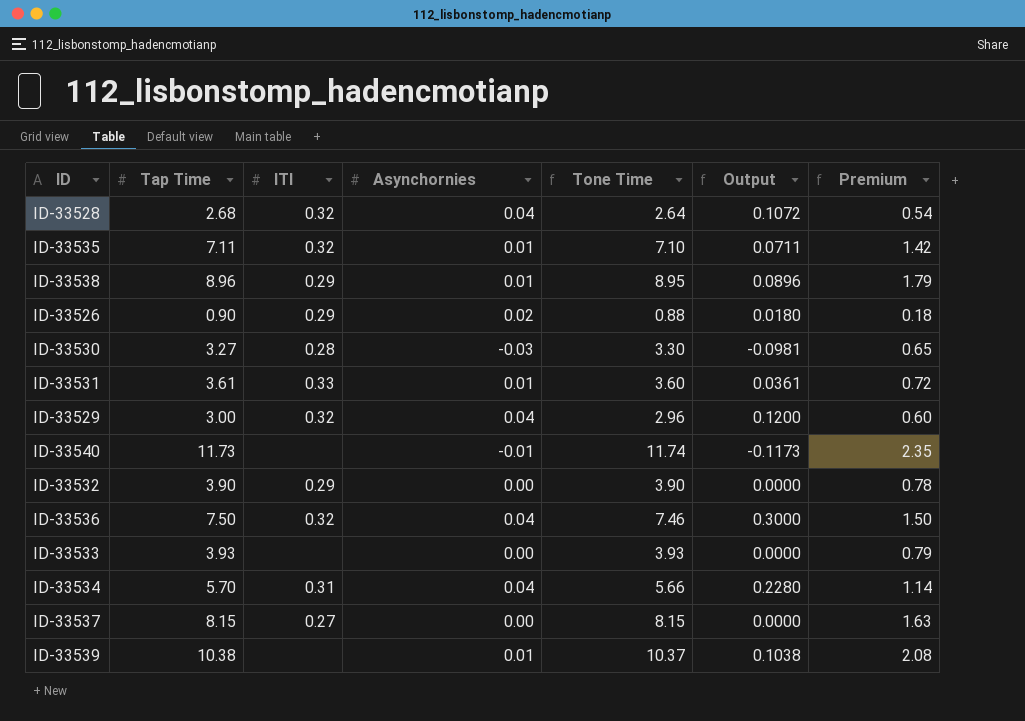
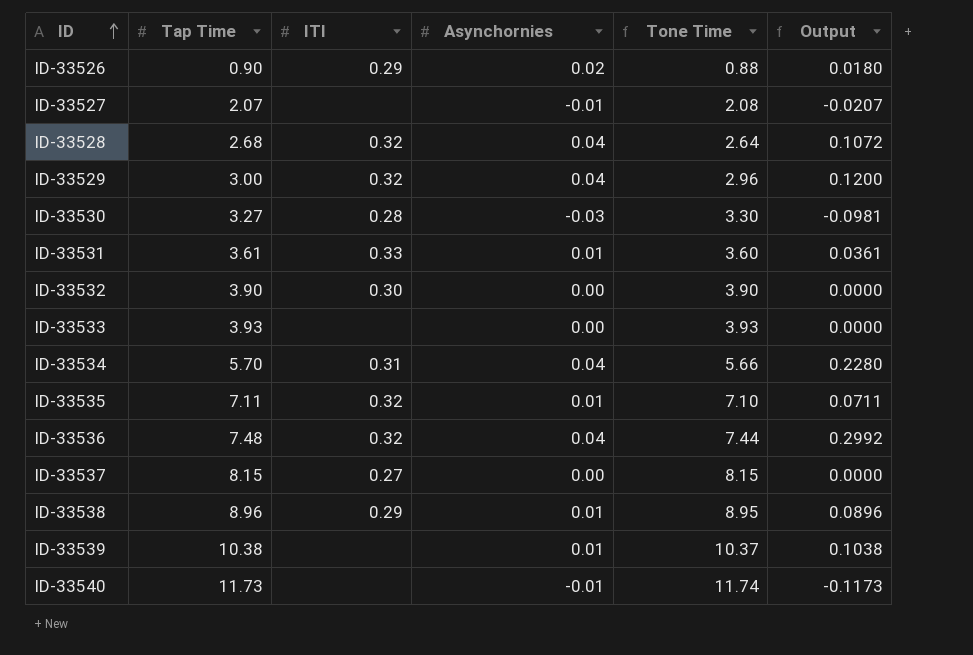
row order: none -> ID ascending
column Premium | formula: [Tap Time] * 0.2 -> none
row ID-33527: none -> 2.07 | none | -0.01 | 2.08 | -0.0207
ID-33532 | ITI: 0.29 -> 0.30
ID-33536 | Tap Time: 7.50 -> 7.48
ID-33536 | Tone Time: 7.46 -> 7.44
ID-33536 | Output: 0.3000 -> 0.2992

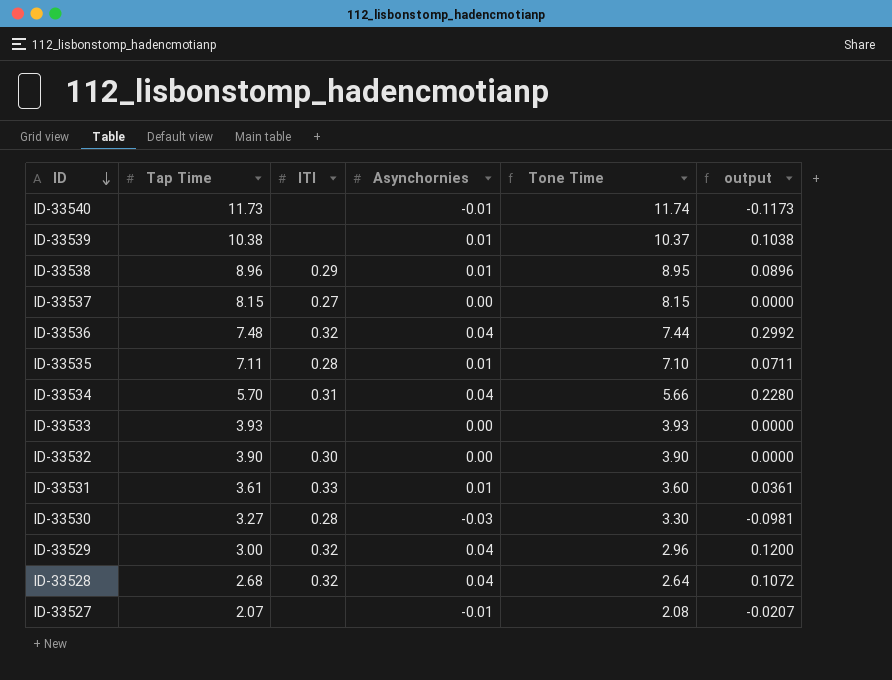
row order: ID ascending -> ID descending
column name: Output -> output
row ID-33526: 0.90 | 0.29 | 0.02 | 0.88 | 0.0180 -> none
ID-33535 | ITI: 0.32 -> 0.28

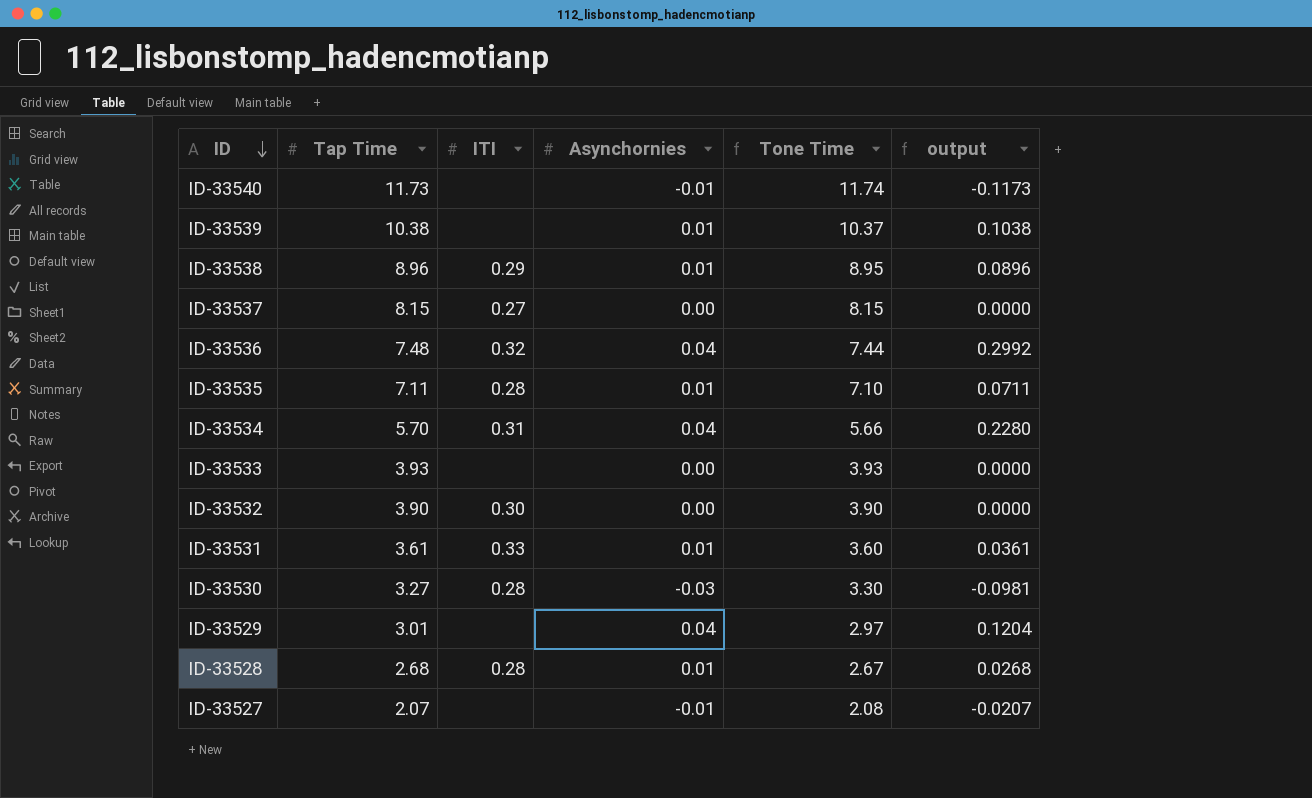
ID-33529 | Tap Time: 3.00 -> 3.01
ID-33529 | ITI: 0.32 -> none
ID-33529 | Tone Time: 2.96 -> 2.97
ID-33529 | output: 0.1200 -> 0.1204
ID-33528 | ITI: 0.32 -> 0.28
ID-33528 | Asynchornies: 0.04 -> 0.01
ID-33528 | Tone Time: 2.64 -> 2.67
ID-33528 | output: 0.1072 -> 0.0268

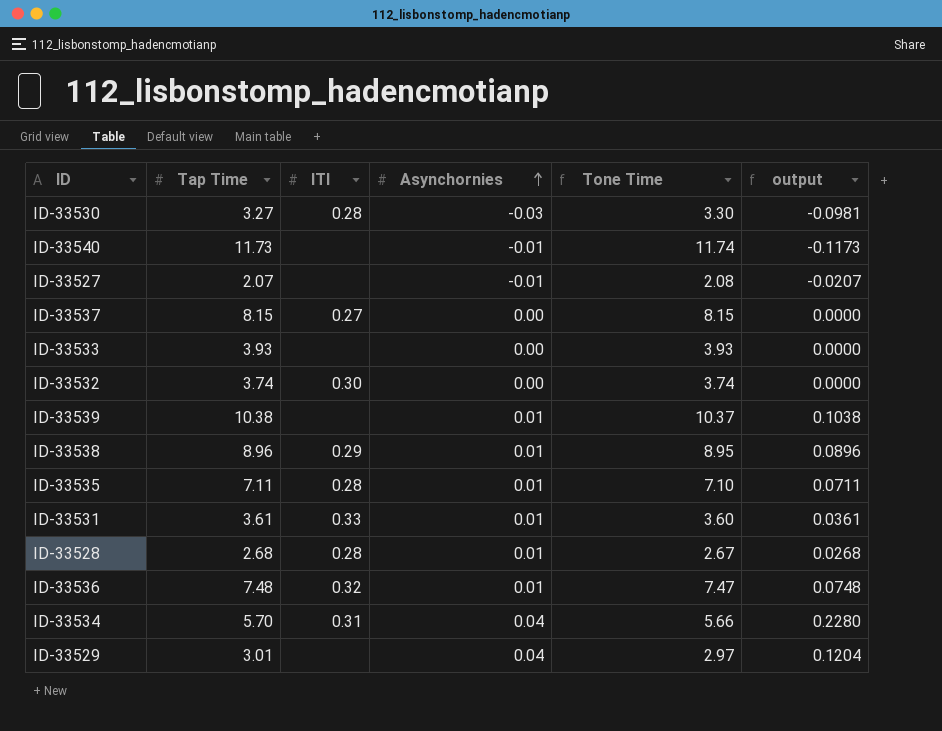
row order: ID descending -> Asynchornies ascending
ID-33532 | Tap Time: 3.90 -> 3.74
ID-33532 | Tone Time: 3.90 -> 3.74
ID-33536 | Asynchornies: 0.04 -> 0.01
ID-33536 | Tone Time: 7.44 -> 7.47
ID-33536 | output: 0.2992 -> 0.0748

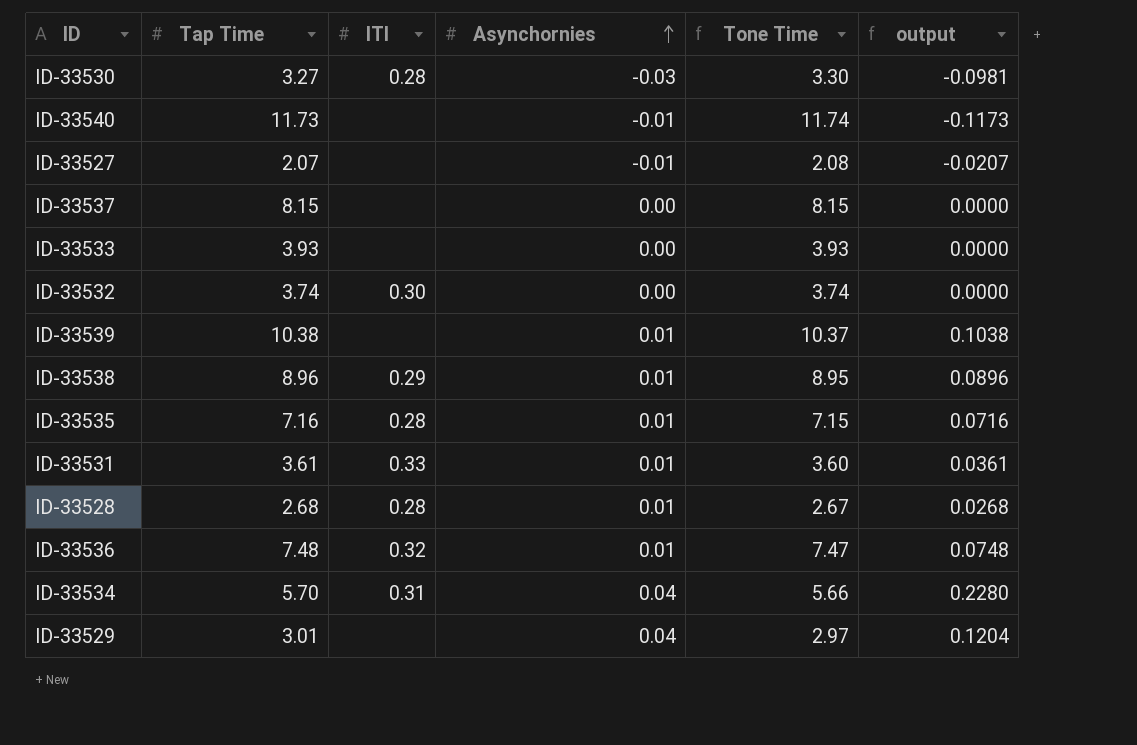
ID-33537 | ITI: 0.27 -> none
ID-33535 | Tap Time: 7.11 -> 7.16
ID-33535 | Tone Time: 7.10 -> 7.15
ID-33535 | output: 0.0711 -> 0.0716

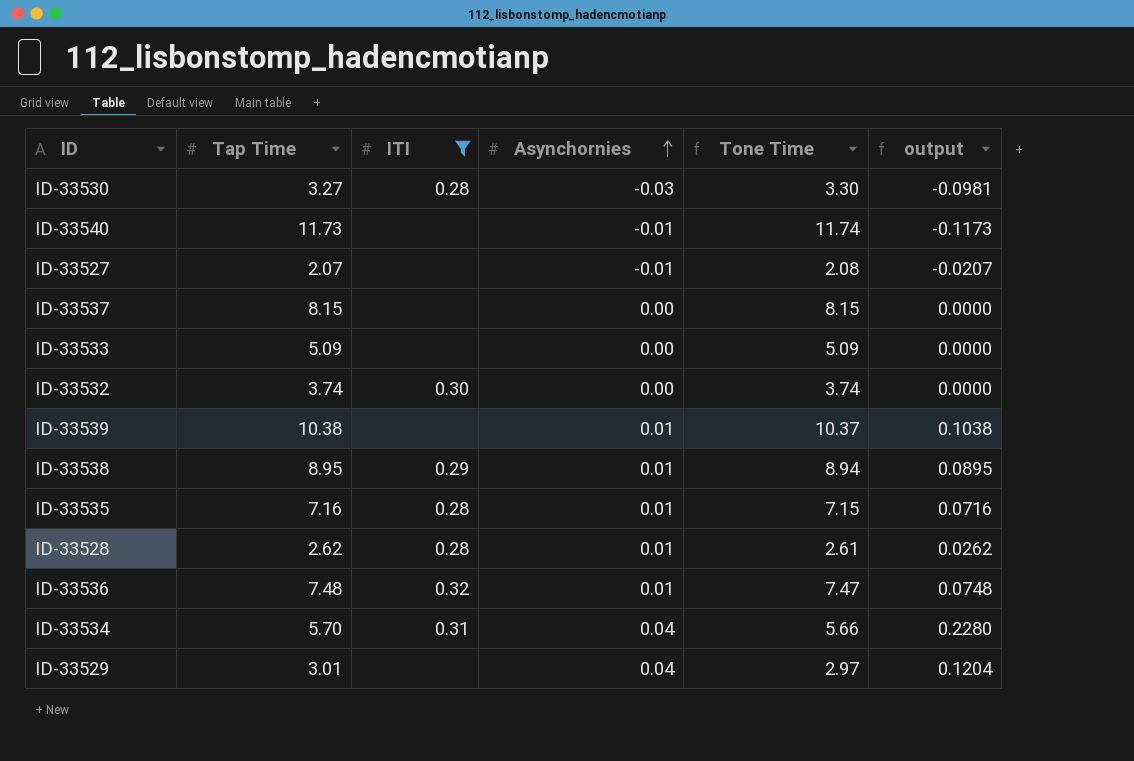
filter: none -> ITI != 0.33
ID-33533 | Tap Time: 3.93 -> 5.09
ID-33533 | Tone Time: 3.93 -> 5.09
ID-33538 | Tap Time: 8.96 -> 8.95
ID-33538 | Tone Time: 8.95 -> 8.94
ID-33538 | output: 0.0896 -> 0.0895
ID-33528 | Tap Time: 2.68 -> 2.62
ID-33528 | Tone Time: 2.67 -> 2.61
ID-33528 | output: 0.0268 -> 0.0262

